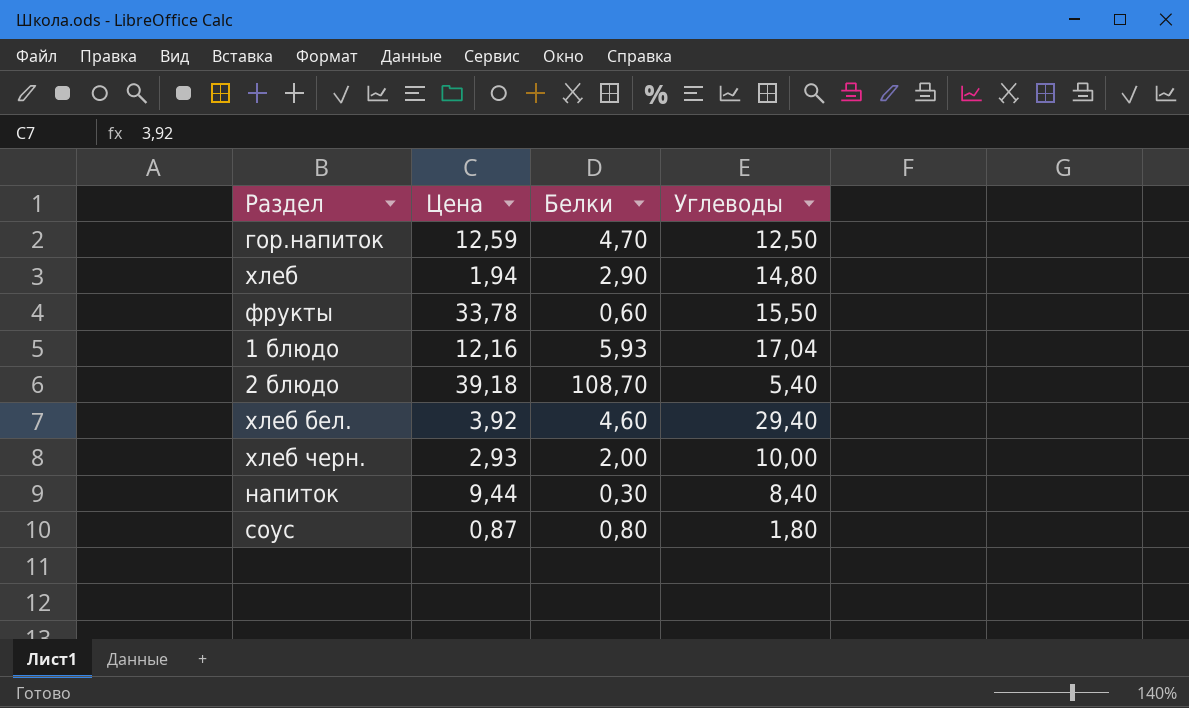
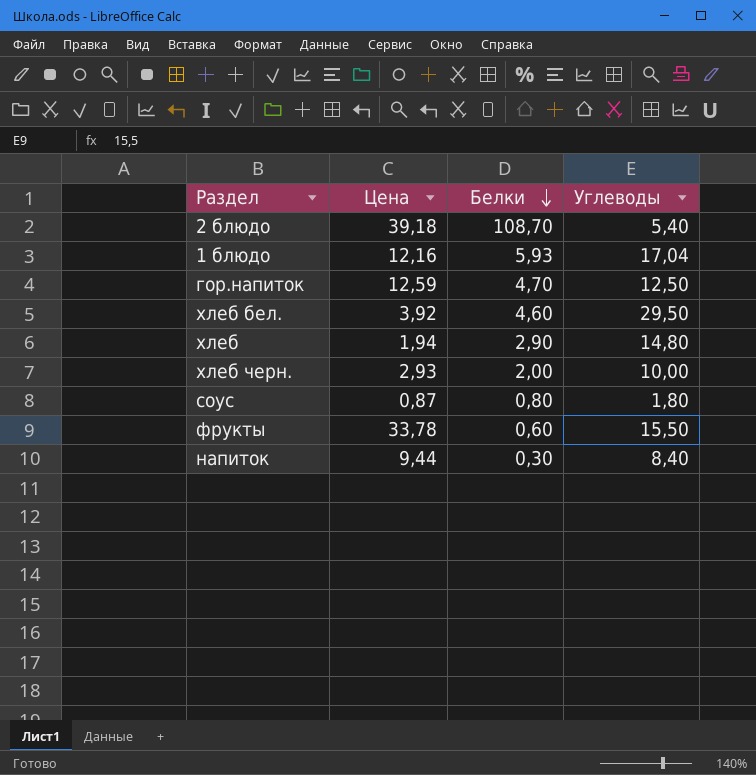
row order: none -> Белки descending
хлеб бел. | Углеводы: 29,40 -> 29,50

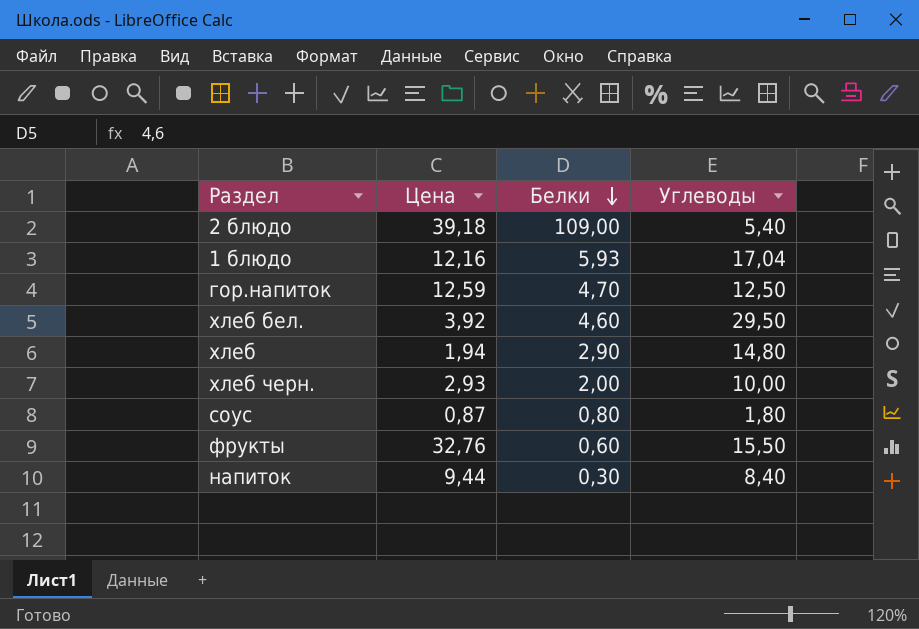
2 блюдо | Белки: 108,70 -> 109,00
фрукты | Цена: 33,78 -> 32,76

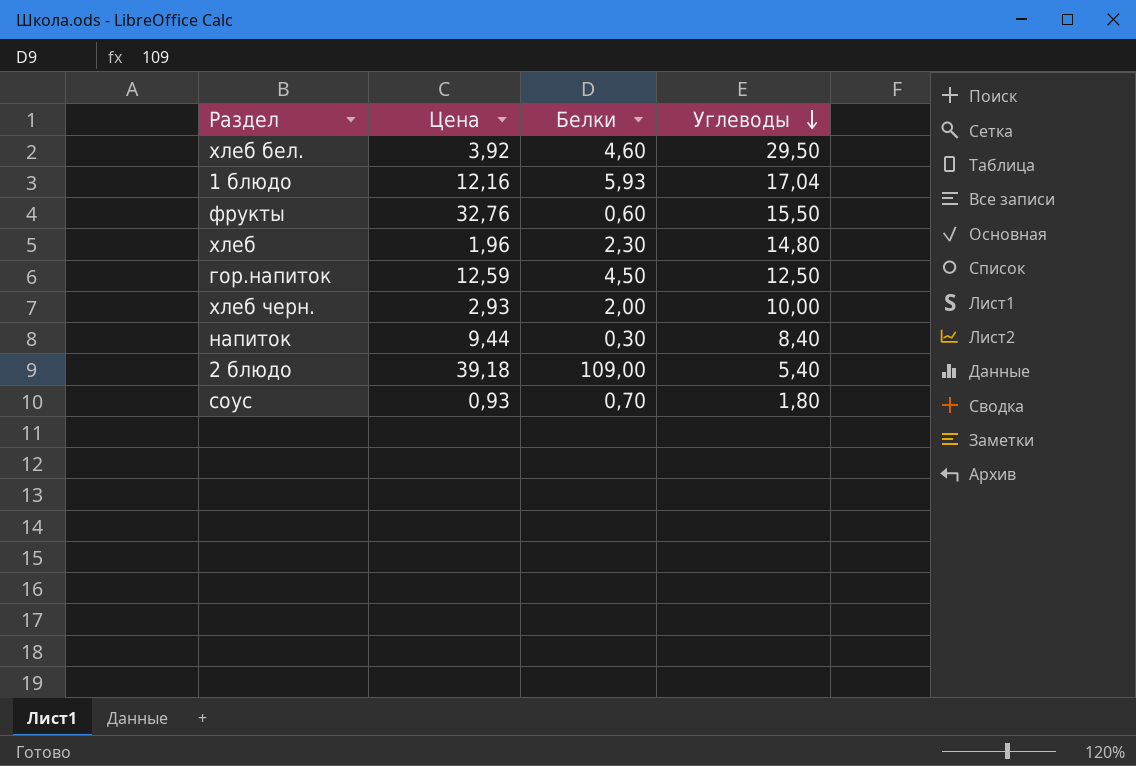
row order: Белки descending -> Углеводы descending
хлеб | Цена: 1,94 -> 1,96
хлеб | Белки: 2,90 -> 2,30
гор.напиток | Белки: 4,70 -> 4,50
соус | Цена: 0,87 -> 0,93
соус | Белки: 0,80 -> 0,70

